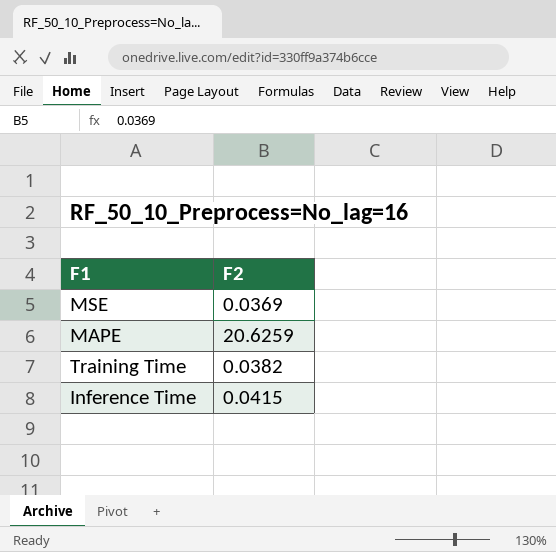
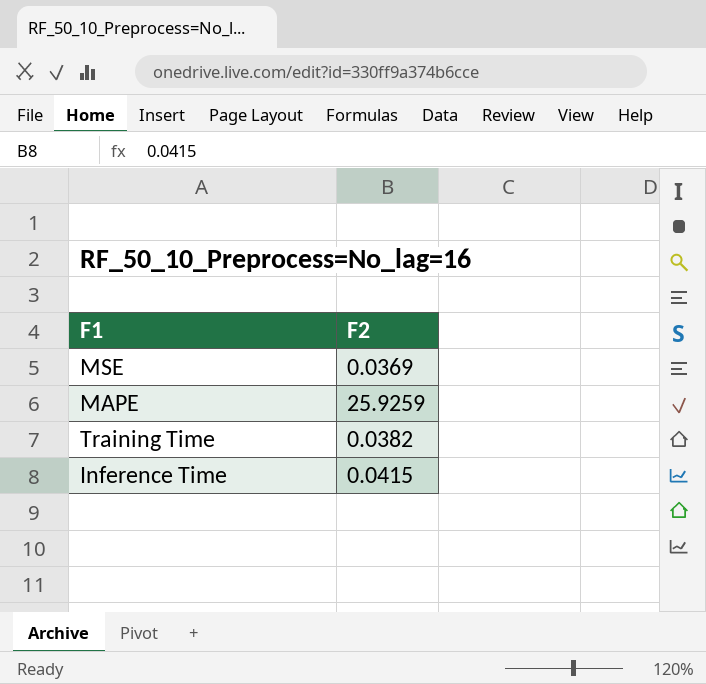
MAPE | F2: 20.6259 -> 25.9259

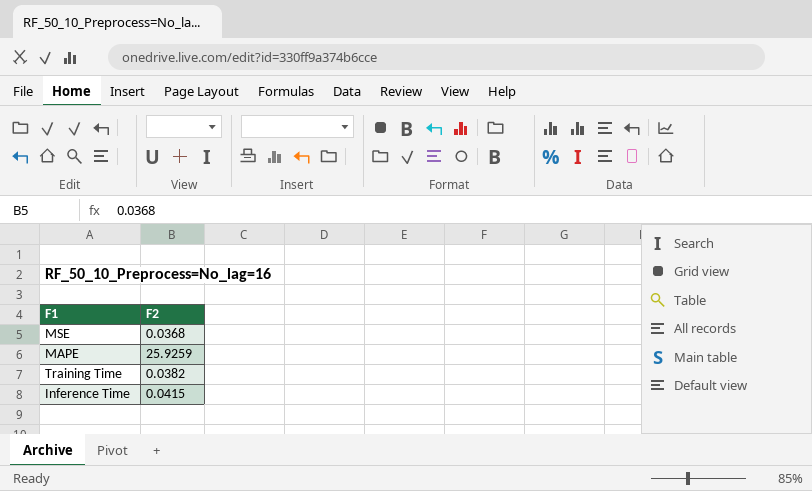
MSE | F2: 0.0369 -> 0.0368

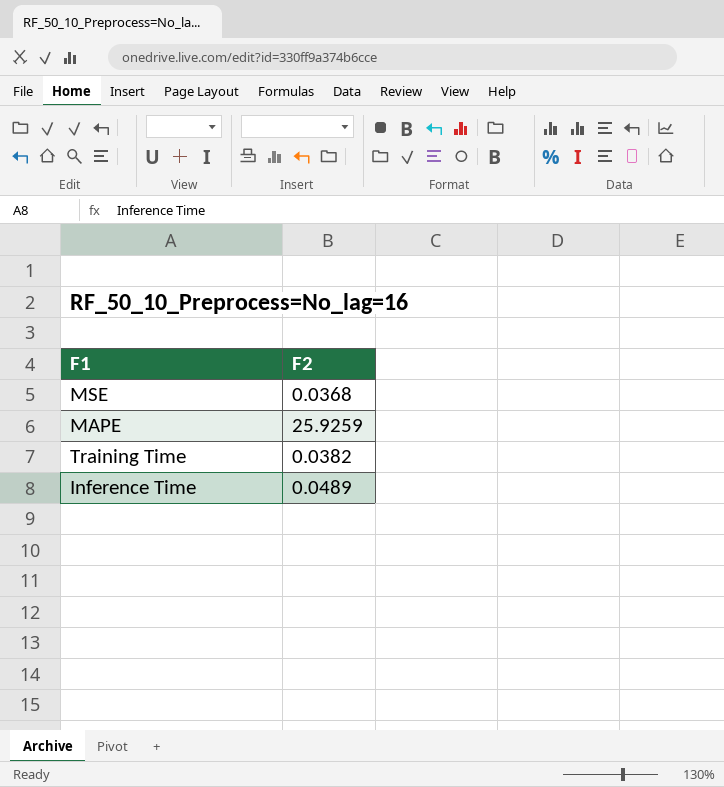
Inference Time | F2: 0.0415 -> 0.0489

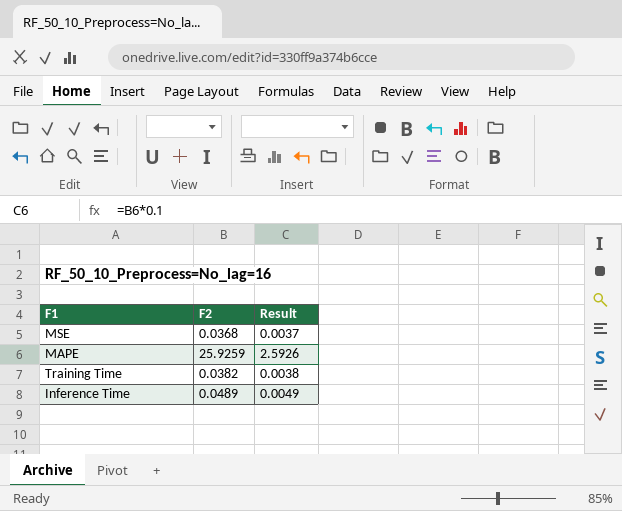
column Result | formula: none -> [F2] * 0.1

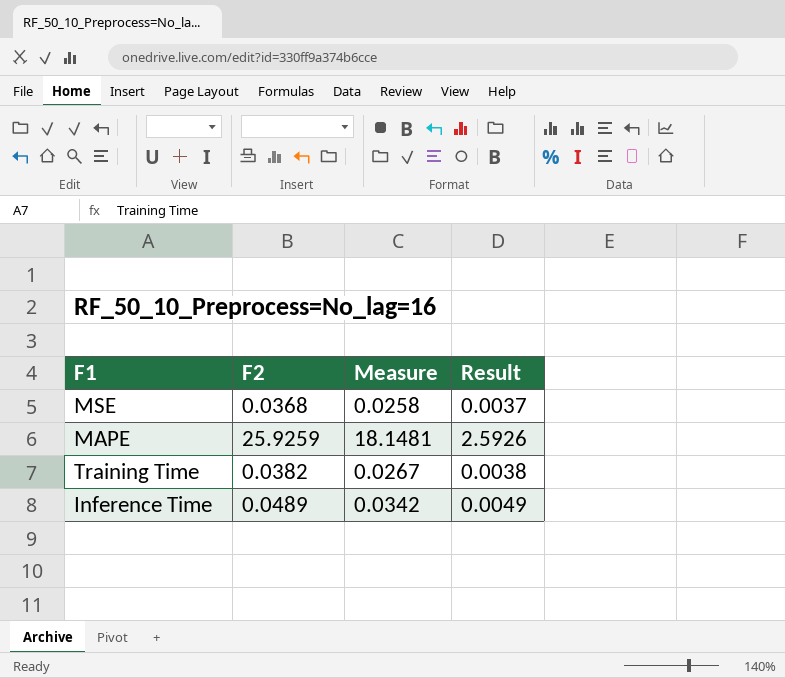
column Measure | formula: none -> [F2] * 0.7

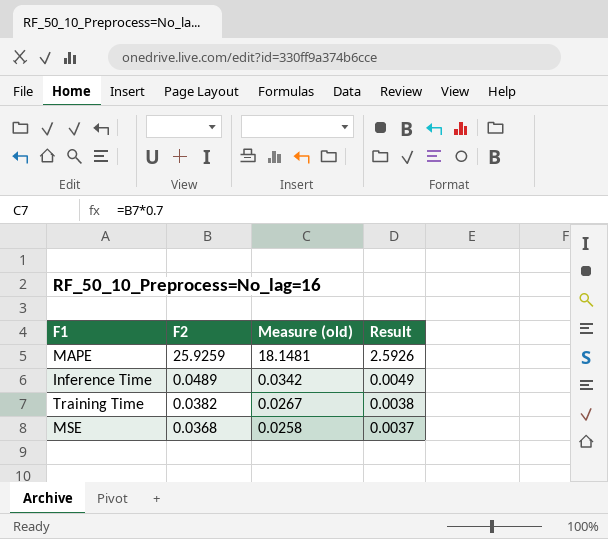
row order: none -> F2 descending
column name: Measure -> Measure (old)

